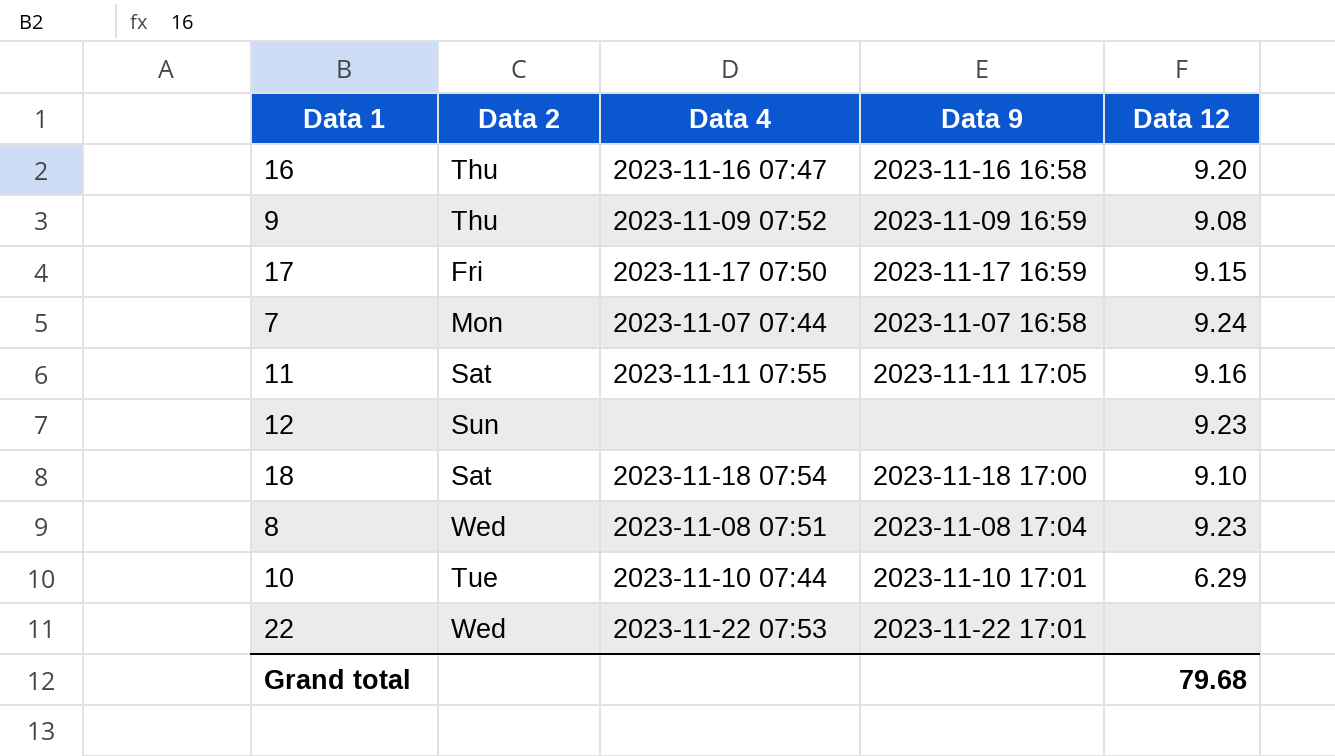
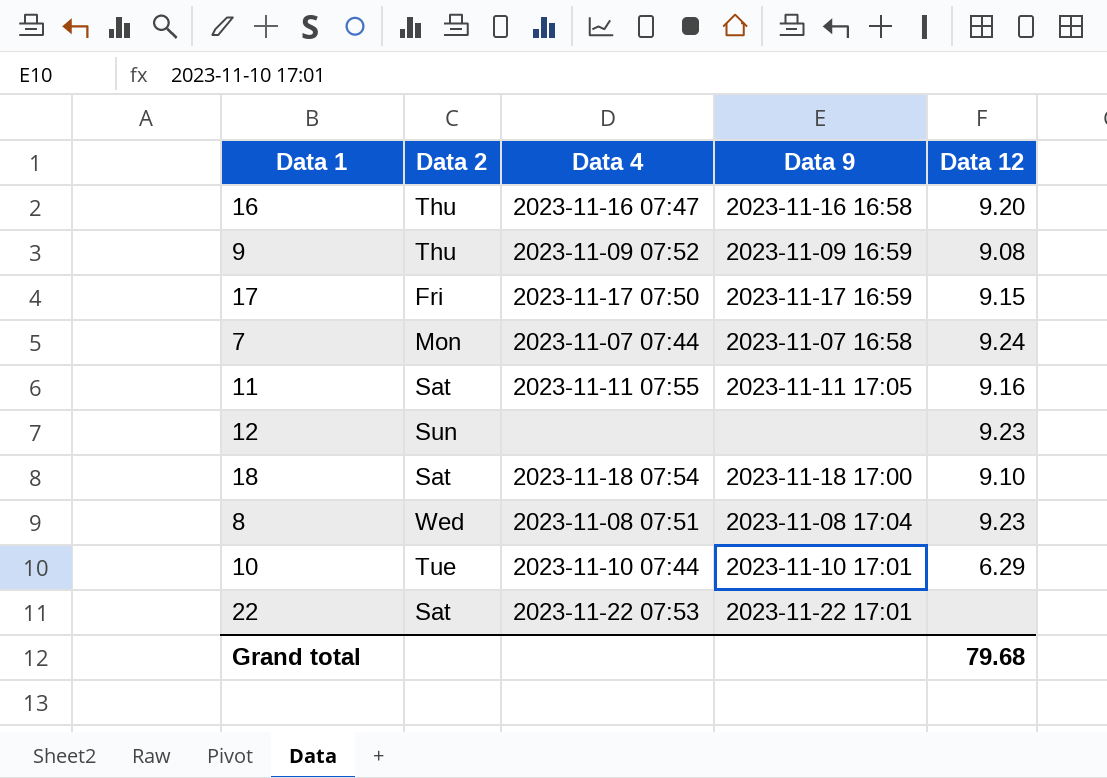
22 | Data 2: Wed -> Sat

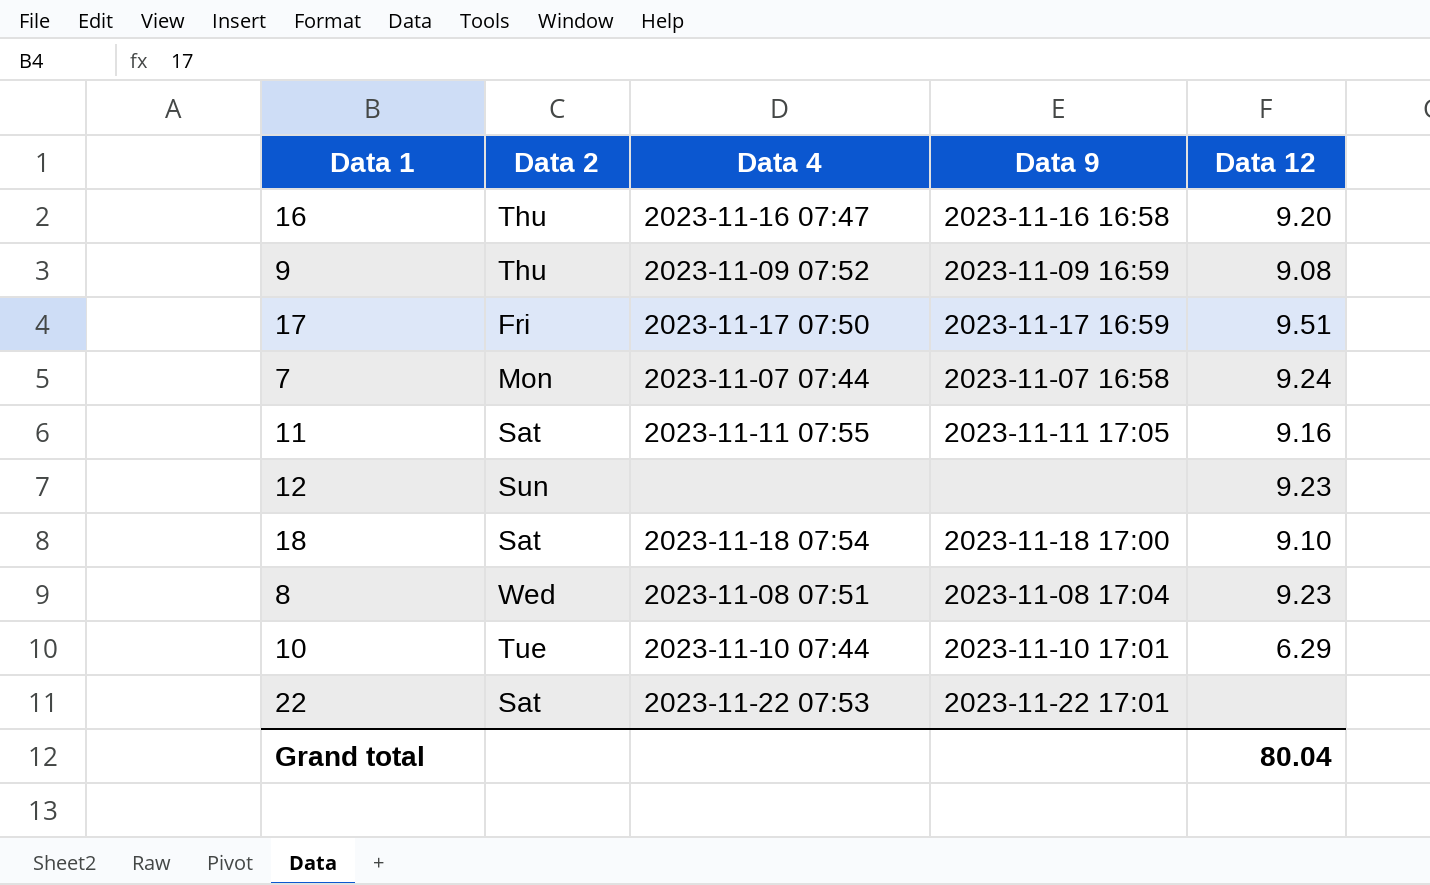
17 | Data 12: 9.15 -> 9.51
Grand total | Data 12: 79.68 -> 80.04

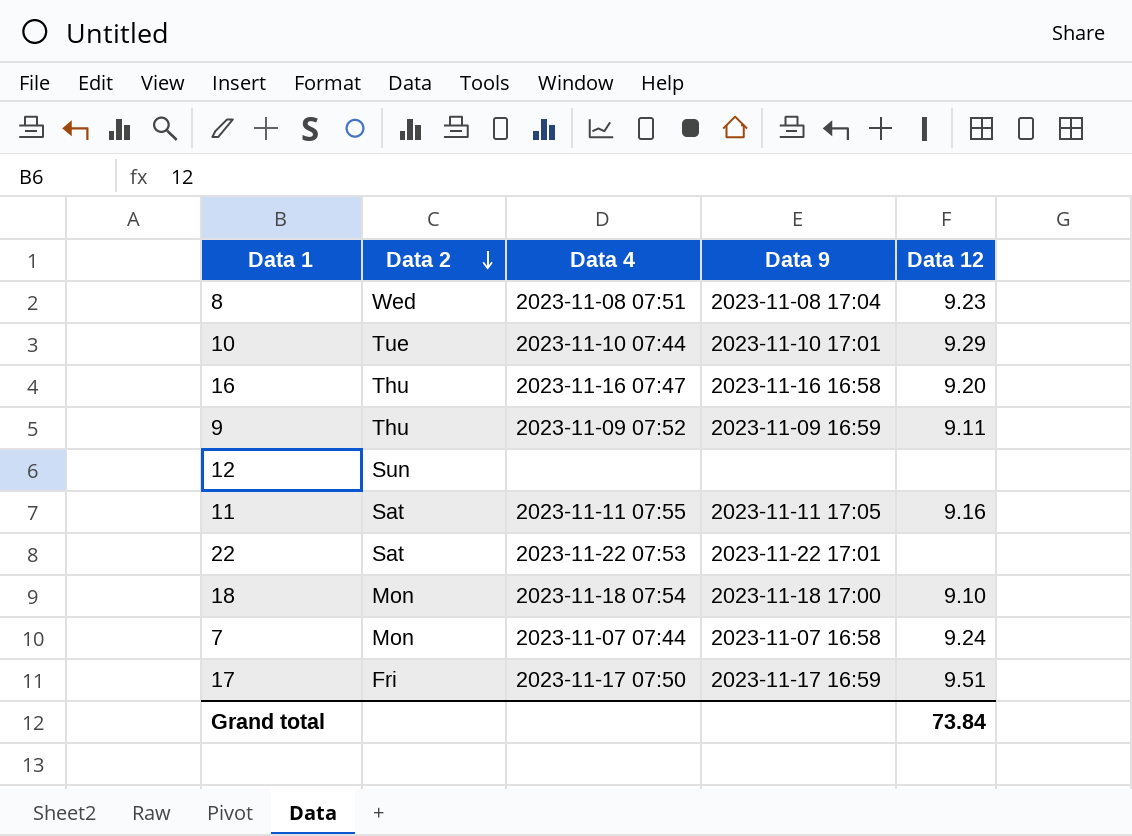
row order: none -> Data 2 descending
10 | Data 12: 6.29 -> 9.29
9 | Data 12: 9.08 -> 9.11
12 | Data 12: 9.23 -> none
18 | Data 2: Sat -> Mon
Grand total | Data 12: 80.04 -> 73.84

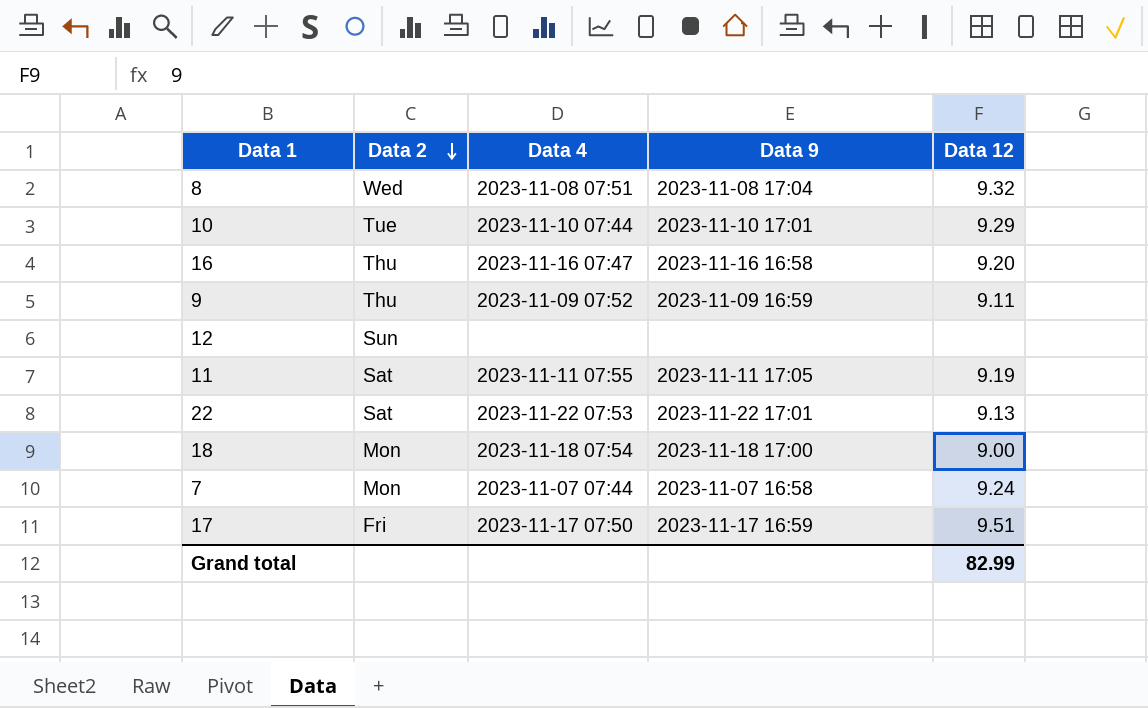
8 | Data 12: 9.23 -> 9.32
11 | Data 12: 9.16 -> 9.19
22 | Data 12: none -> 9.13
18 | Data 12: 9.10 -> 9.00
Grand total | Data 12: 73.84 -> 82.99

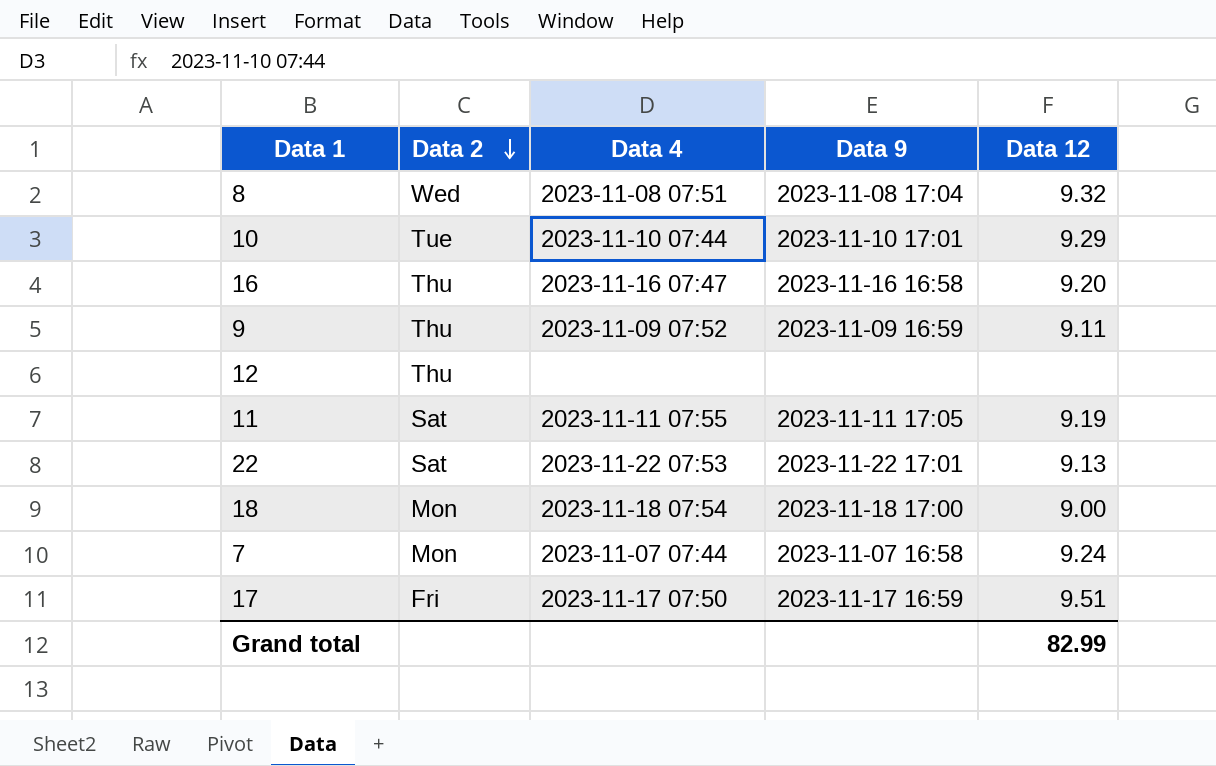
12 | Data 2: Sun -> Thu

